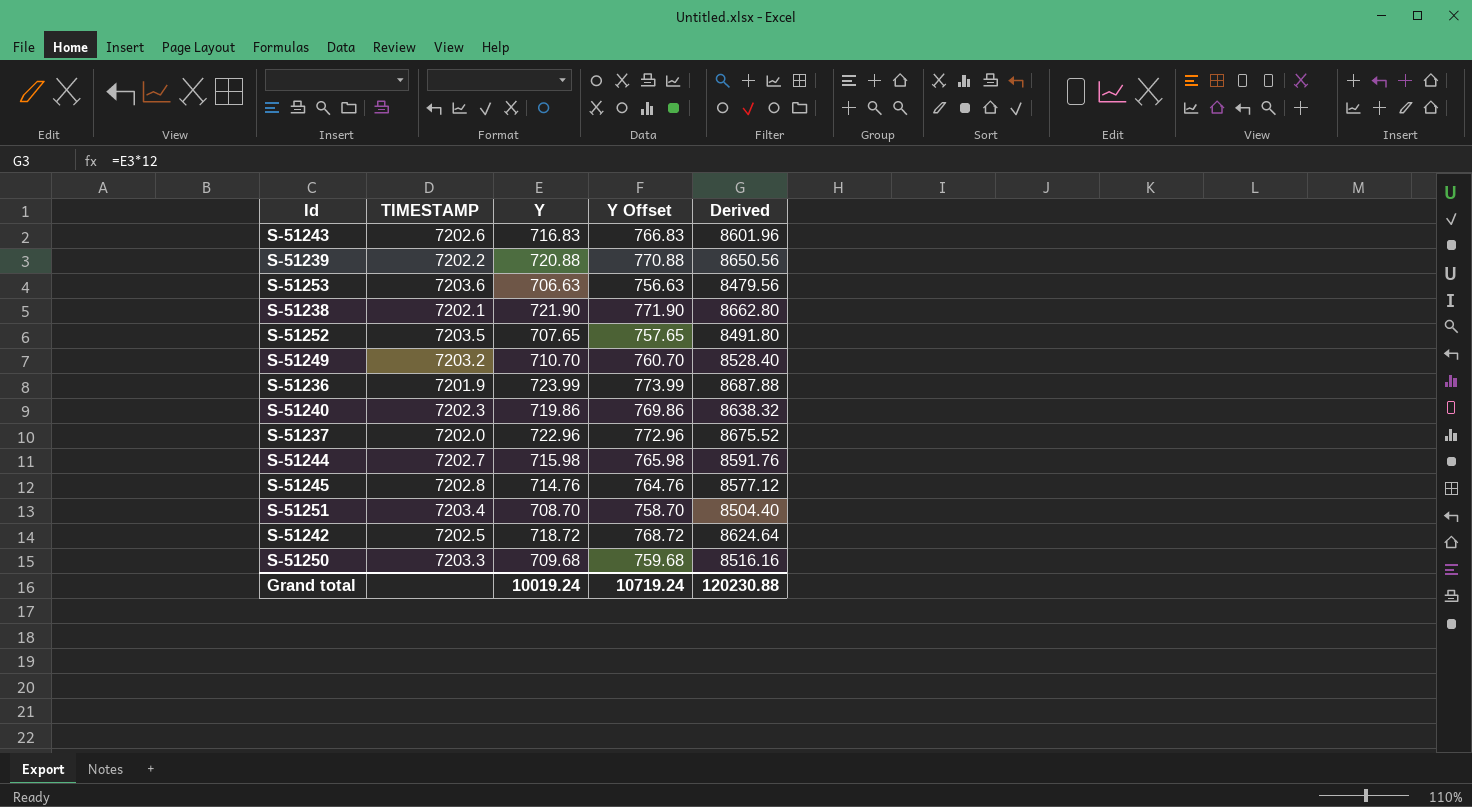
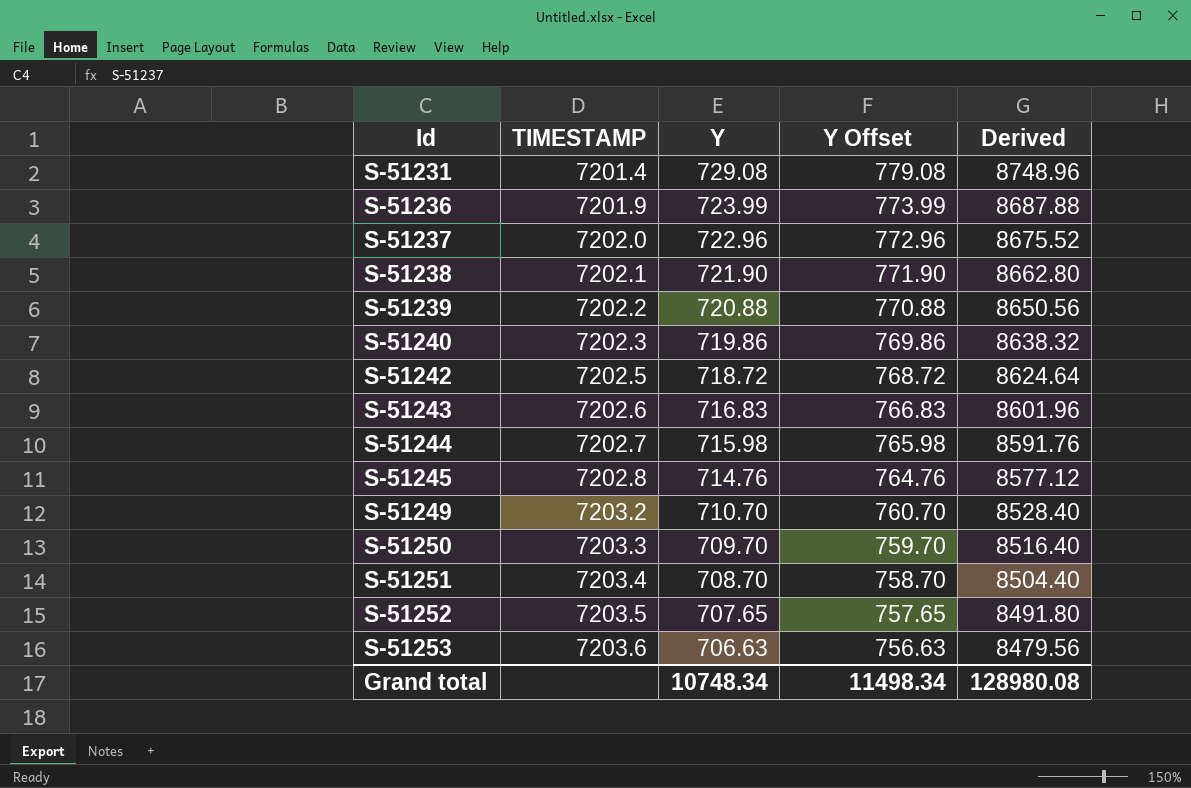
row order: none -> Id ascending
row S-51231: none -> 7201.4 | 729.08 | 779.08 | 8748.96
S-51250 | Y: 709.68 -> 709.70
S-51250 | Y Offset: 759.68 -> 759.70
S-51250 | Derived: 8516.16 -> 8516.40
Grand total | Y: 10019.24 -> 10748.34
Grand total | Y Offset: 10719.24 -> 11498.34
Grand total | Derived: 120230.88 -> 128980.08

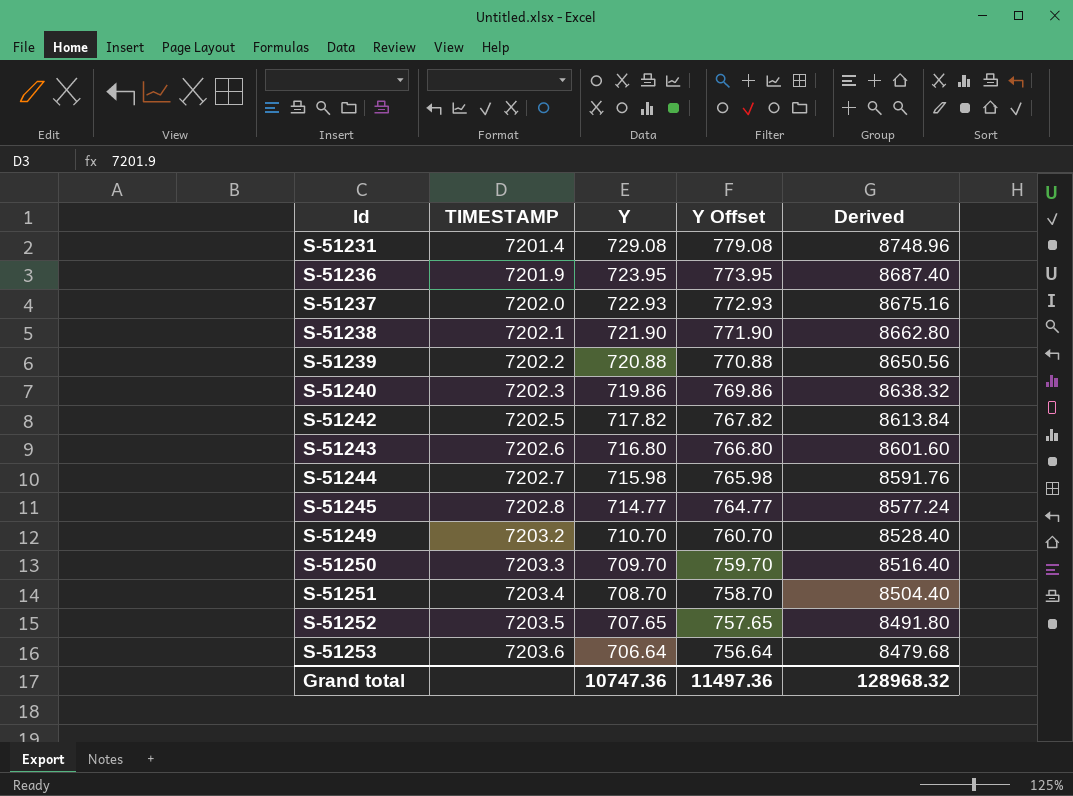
S-51236 | Y: 723.99 -> 723.95
S-51236 | Y Offset: 773.99 -> 773.95
S-51236 | Derived: 8687.88 -> 8687.40
S-51237 | Y: 722.96 -> 722.93
S-51237 | Y Offset: 772.96 -> 772.93
S-51237 | Derived: 8675.52 -> 8675.16
S-51242 | Y: 718.72 -> 717.82
S-51242 | Y Offset: 768.72 -> 767.82
S-51242 | Derived: 8624.64 -> 8613.84
S-51243 | Y: 716.83 -> 716.80
S-51243 | Y Offset: 766.83 -> 766.80
S-51243 | Derived: 8601.96 -> 8601.60
S-51245 | Y: 714.76 -> 714.77
S-51245 | Y Offset: 764.76 -> 764.77
S-51245 | Derived: 8577.12 -> 8577.24
S-51253 | Y: 706.63 -> 706.64
S-51253 | Y Offset: 756.63 -> 756.64
S-51253 | Derived: 8479.56 -> 8479.68
Grand total | Y: 10748.34 -> 10747.36
Grand total | Y Offset: 11498.34 -> 11497.36
Grand total | Derived: 128980.08 -> 128968.32

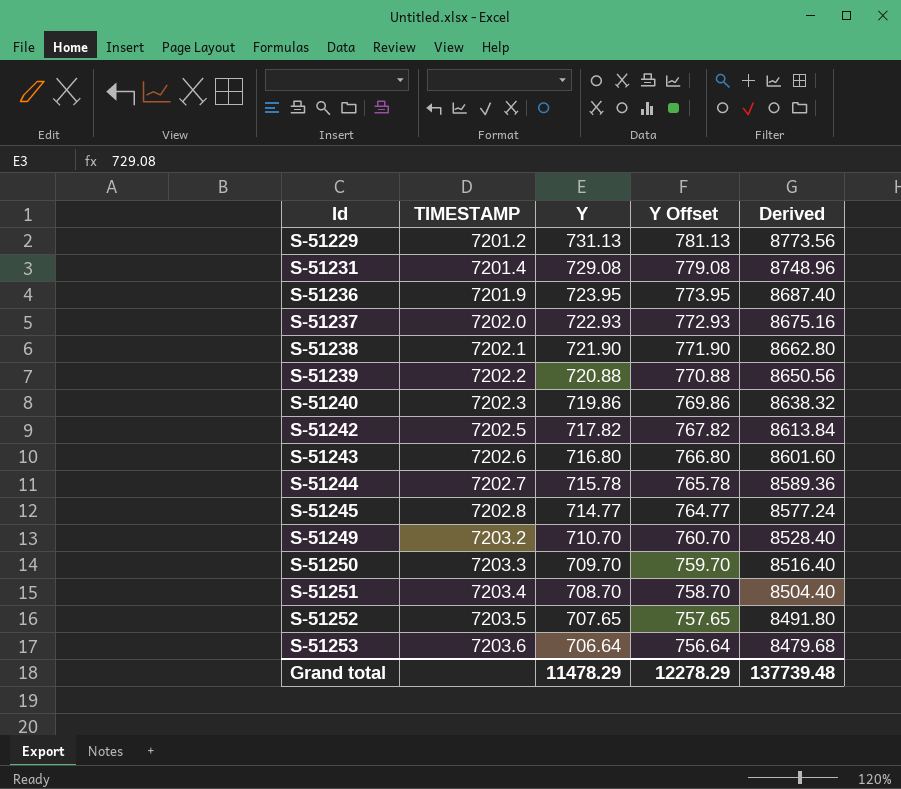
row S-51229: none -> 7201.2 | 731.13 | 781.13 | 8773.56
S-51244 | Y: 715.98 -> 715.78
S-51244 | Y Offset: 765.98 -> 765.78
S-51244 | Derived: 8591.76 -> 8589.36
Grand total | Y: 10747.36 -> 11478.29
Grand total | Y Offset: 11497.36 -> 12278.29
Grand total | Derived: 128968.32 -> 137739.48

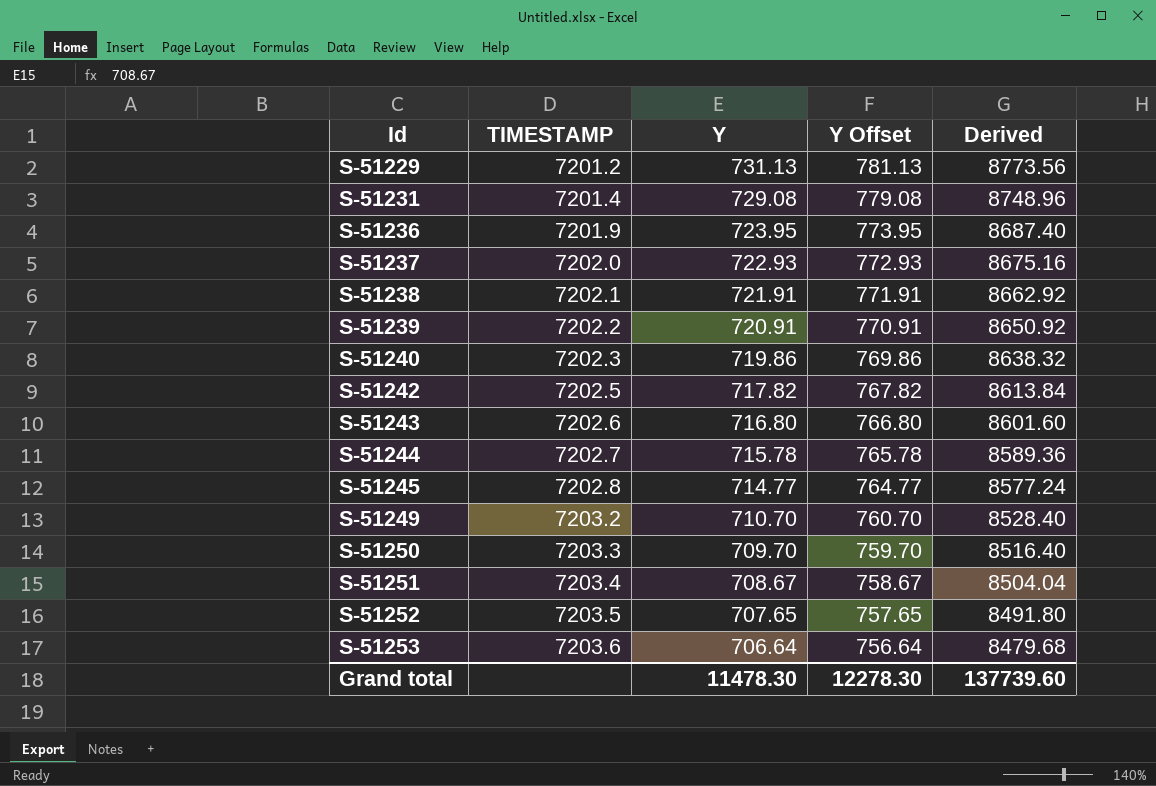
S-51238 | Y: 721.90 -> 721.91
S-51238 | Y Offset: 771.90 -> 771.91
S-51238 | Derived: 8662.80 -> 8662.92
S-51239 | Y: 720.88 -> 720.91
S-51239 | Y Offset: 770.88 -> 770.91
S-51239 | Derived: 8650.56 -> 8650.92
S-51251 | Y: 708.70 -> 708.67
S-51251 | Y Offset: 758.70 -> 758.67
S-51251 | Derived: 8504.40 -> 8504.04
Grand total | Y: 11478.29 -> 11478.30
Grand total | Y Offset: 12278.29 -> 12278.30
Grand total | Derived: 137739.48 -> 137739.60

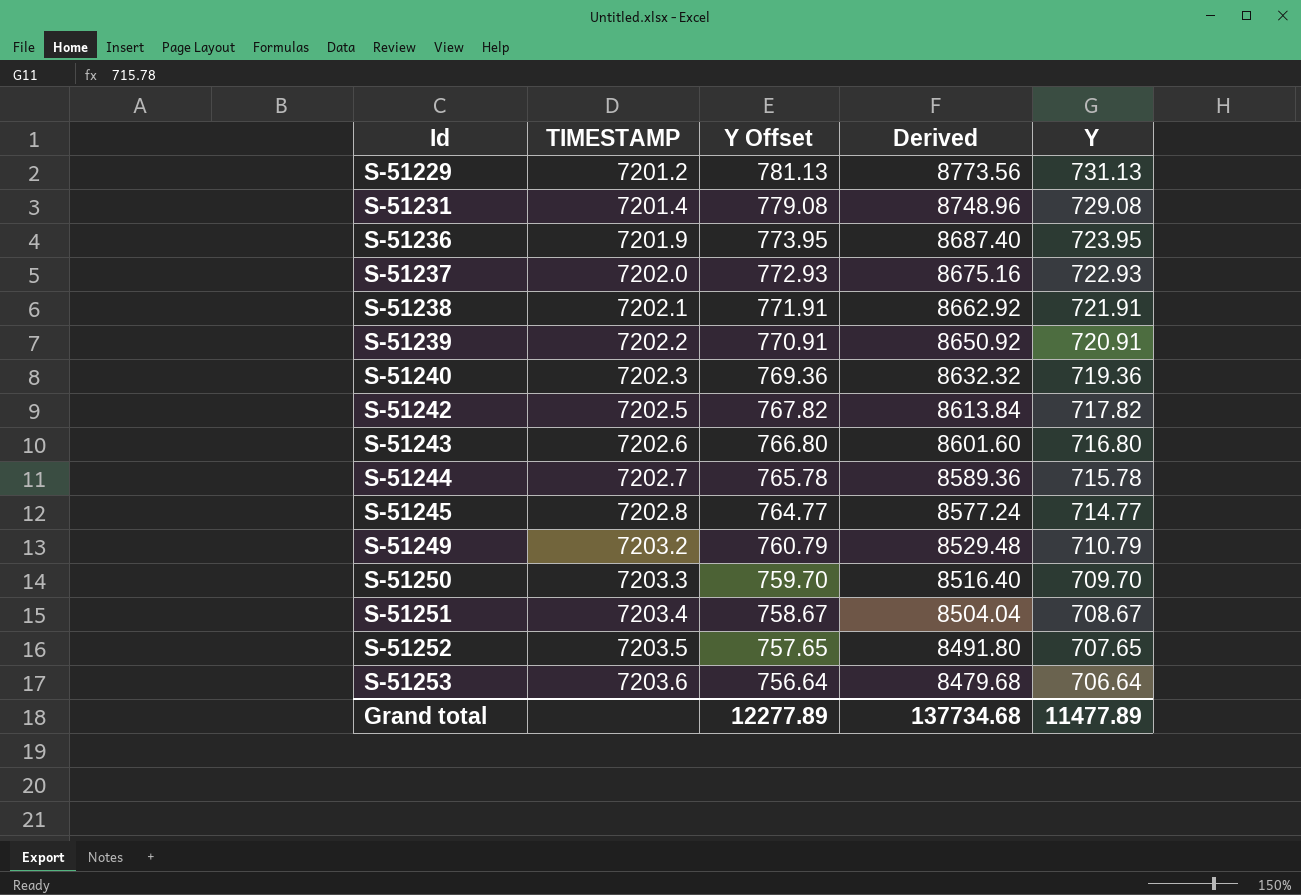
column Y | position: 3 -> 5
S-51240 | Y Offset: 769.86 -> 769.36
S-51240 | Derived: 8638.32 -> 8632.32
S-51240 | Y: 719.86 -> 719.36
S-51249 | Y Offset: 760.70 -> 760.79
S-51249 | Derived: 8528.40 -> 8529.48
S-51249 | Y: 710.70 -> 710.79
Grand total | Y Offset: 12278.30 -> 12277.89
Grand total | Derived: 137739.60 -> 137734.68
Grand total | Y: 11478.30 -> 11477.89

